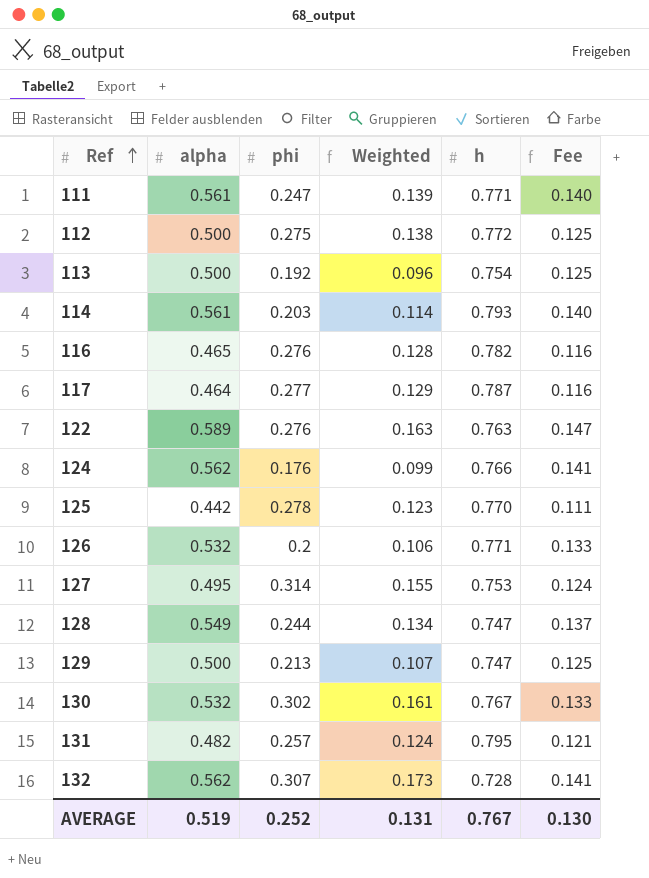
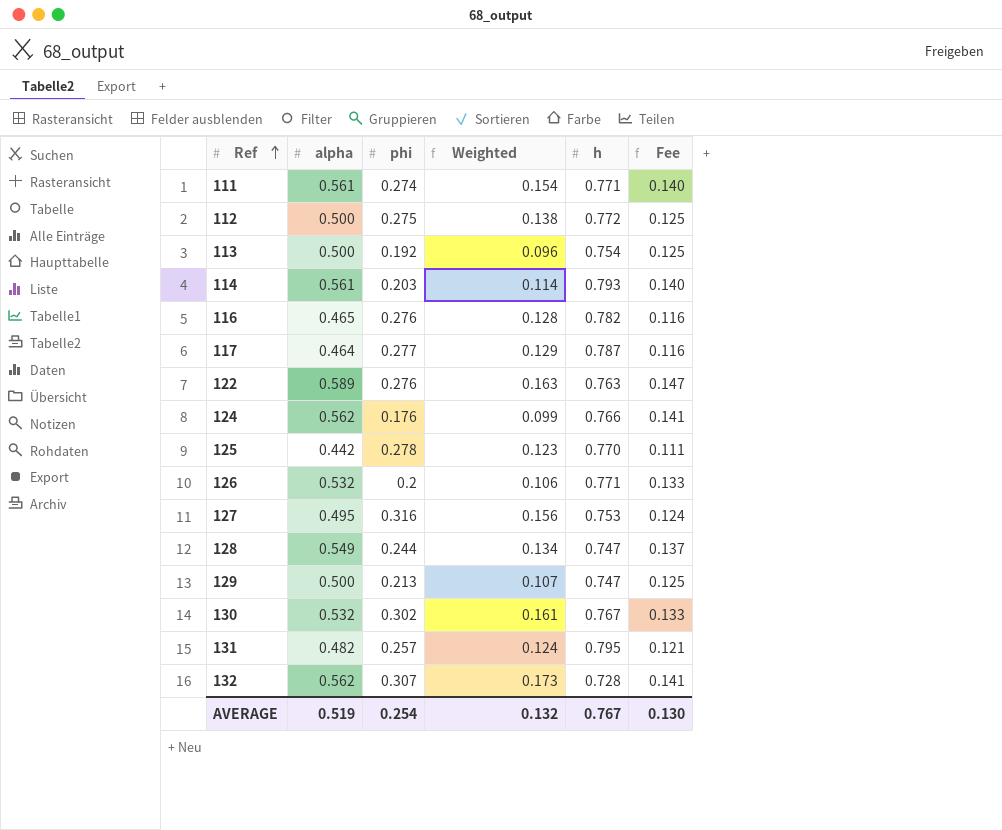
111 | phi: 0.247 -> 0.274
111 | Weighted: 0.139 -> 0.154
127 | phi: 0.314 -> 0.316
127 | Weighted: 0.155 -> 0.156
AVERAGE | phi: 0.252 -> 0.254
AVERAGE | Weighted: 0.131 -> 0.132

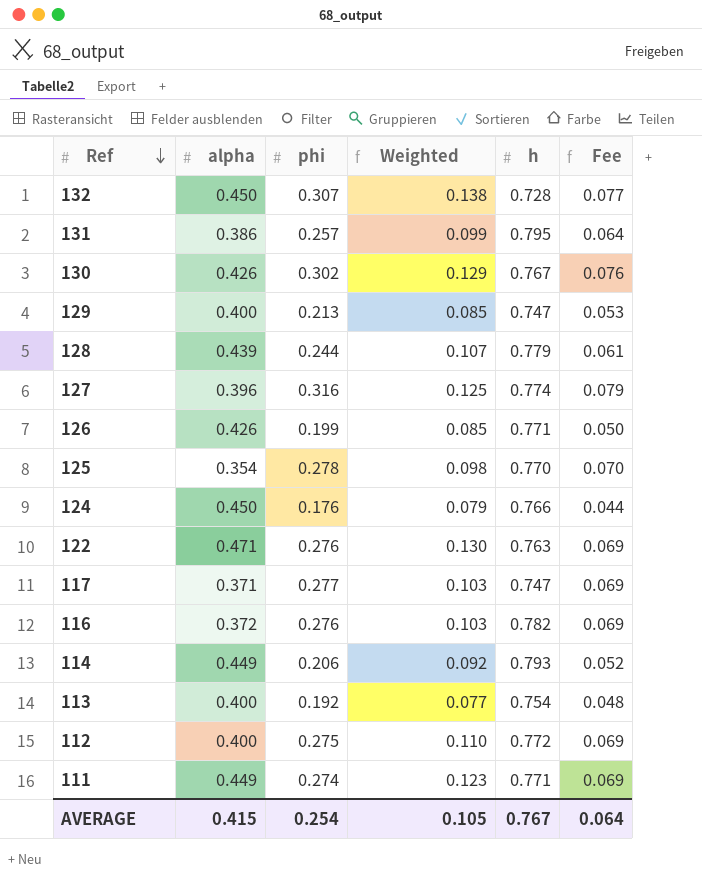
row order: Ref ascending -> Ref descending
column Fee | formula: [alpha] * 0.25 -> [phi] * 0.25
132 | alpha: 0.562 -> 0.450
132 | Weighted: 0.173 -> 0.138
131 | alpha: 0.482 -> 0.386
131 | Weighted: 0.124 -> 0.099
130 | alpha: 0.532 -> 0.426
130 | Weighted: 0.161 -> 0.129
129 | alpha: 0.500 -> 0.400
129 | Weighted: 0.107 -> 0.085
128 | alpha: 0.549 -> 0.439
128 | Weighted: 0.134 -> 0.107
128 | h: 0.747 -> 0.779
127 | alpha: 0.495 -> 0.396
127 | Weighted: 0.156 -> 0.125
127 | h: 0.753 -> 0.774
126 | alpha: 0.532 -> 0.426
126 | phi: 0.2 -> 0.199
126 | Weighted: 0.106 -> 0.085
125 | alpha: 0.442 -> 0.354
125 | Weighted: 0.123 -> 0.098
124 | alpha: 0.562 -> 0.450
124 | Weighted: 0.099 -> 0.079
122 | alpha: 0.589 -> 0.471
122 | Weighted: 0.163 -> 0.130
117 | alpha: 0.464 -> 0.371
117 | Weighted: 0.129 -> 0.103
117 | h: 0.787 -> 0.747
116 | alpha: 0.465 -> 0.372
116 | Weighted: 0.128 -> 0.103
114 | alpha: 0.561 -> 0.449
114 | phi: 0.203 -> 0.206
114 | Weighted: 0.114 -> 0.092
113 | alpha: 0.500 -> 0.400
113 | Weighted: 0.096 -> 0.077
112 | alpha: 0.500 -> 0.400
112 | Weighted: 0.138 -> 0.110
111 | alpha: 0.561 -> 0.449
111 | Weighted: 0.154 -> 0.123
AVERAGE | alpha: 0.519 -> 0.415
AVERAGE | Weighted: 0.132 -> 0.105
AVERAGE | Fee: 0.130 -> 0.064

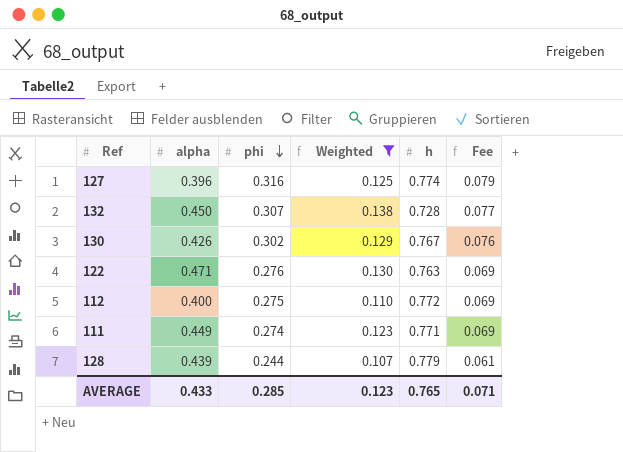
filter: none -> Weighted >= 0.107
row order: Ref descending -> phi descending
AVERAGE | alpha: 0.415 -> 0.433
AVERAGE | phi: 0.254 -> 0.285
AVERAGE | Weighted: 0.105 -> 0.123
AVERAGE | h: 0.767 -> 0.765
AVERAGE | Fee: 0.064 -> 0.071

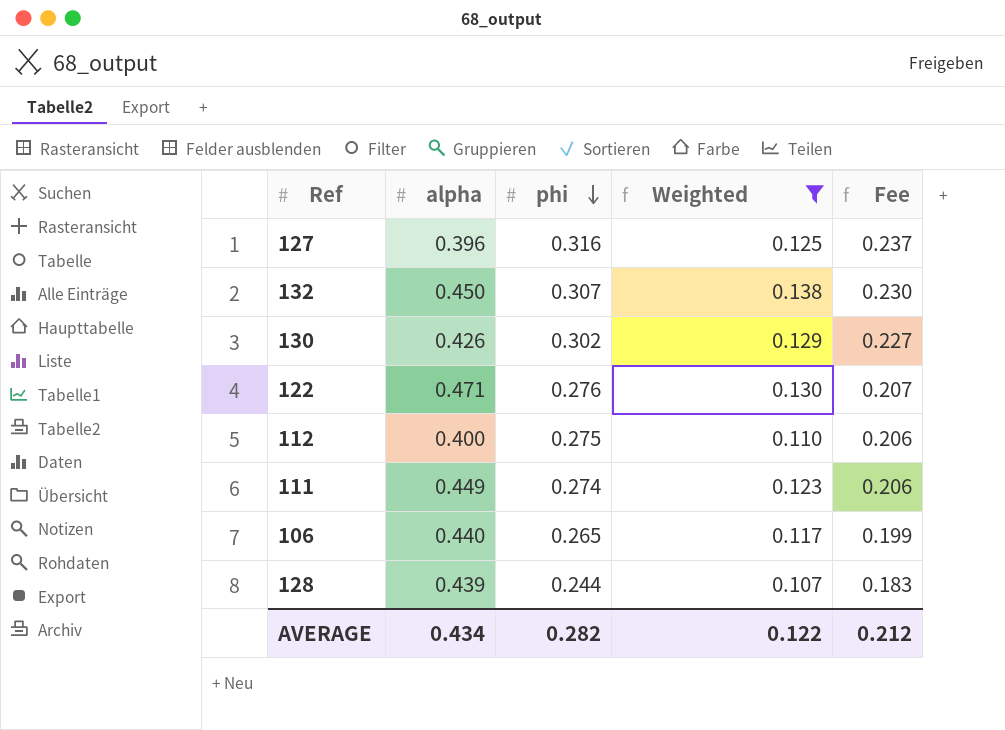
column h | position: 5 -> none
column Fee | formula: [phi] * 0.25 -> [phi] * 0.75
row 106: none -> 0.440 | 0.265 | 0.117 | 0.199
AVERAGE | alpha: 0.433 -> 0.434
AVERAGE | phi: 0.285 -> 0.282
AVERAGE | Weighted: 0.123 -> 0.122
AVERAGE | Fee: 0.071 -> 0.212

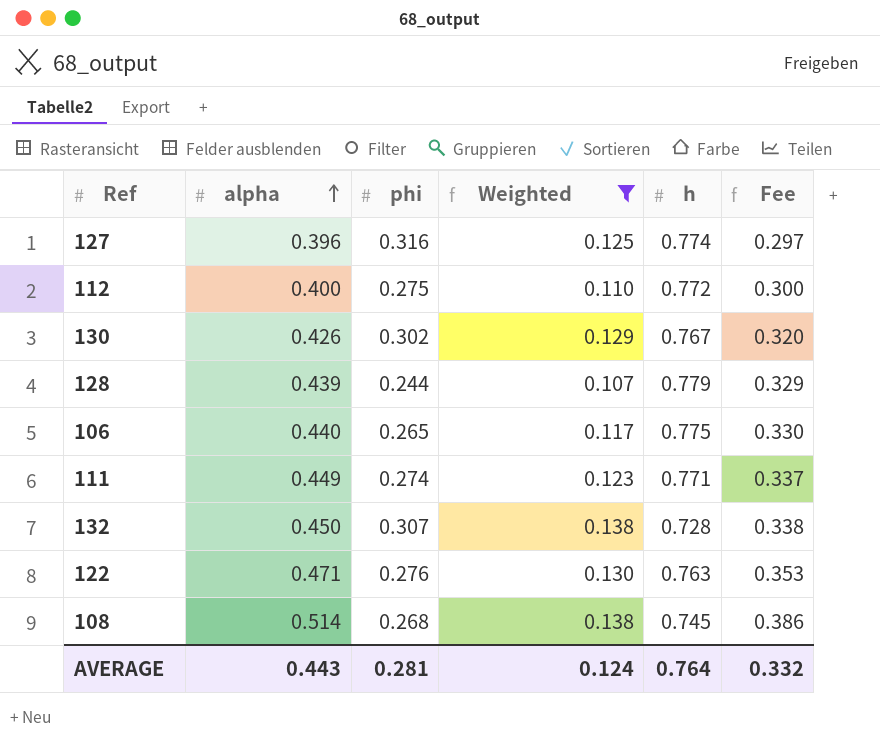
row order: phi descending -> alpha ascending
column h | position: none -> 5
column Fee | formula: [phi] * 0.75 -> [alpha] * 0.75
row 108: none -> 0.514 | 0.268 | 0.138 | 0.745 | 0.386
AVERAGE | alpha: 0.434 -> 0.443
AVERAGE | phi: 0.282 -> 0.281
AVERAGE | Weighted: 0.122 -> 0.124
AVERAGE | Fee: 0.212 -> 0.332

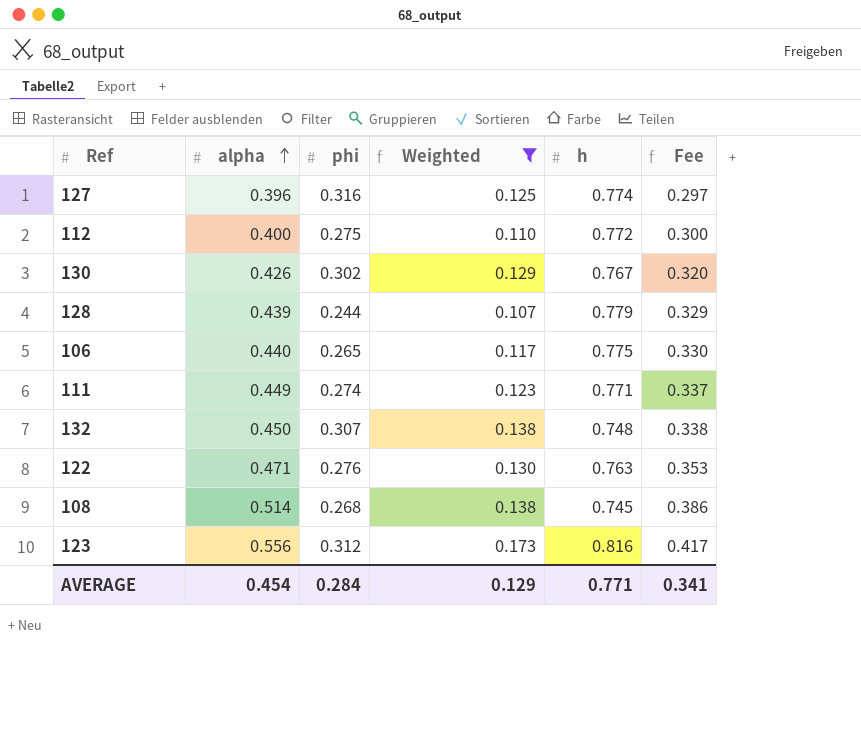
132 | h: 0.728 -> 0.748
row 123: none -> 0.556 | 0.312 | 0.173 | 0.816 | 0.417
AVERAGE | alpha: 0.443 -> 0.454
AVERAGE | phi: 0.281 -> 0.284
AVERAGE | Weighted: 0.124 -> 0.129
AVERAGE | h: 0.764 -> 0.771
AVERAGE | Fee: 0.332 -> 0.341

